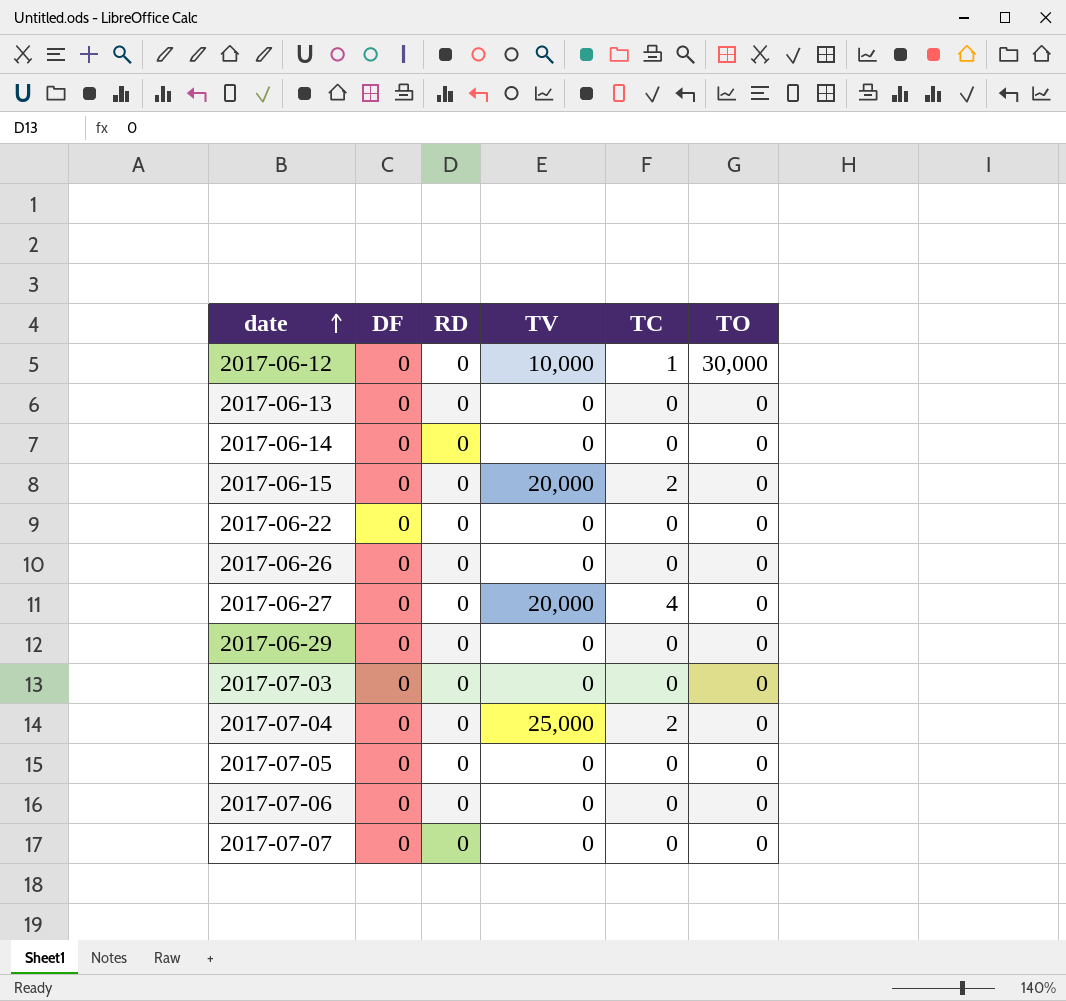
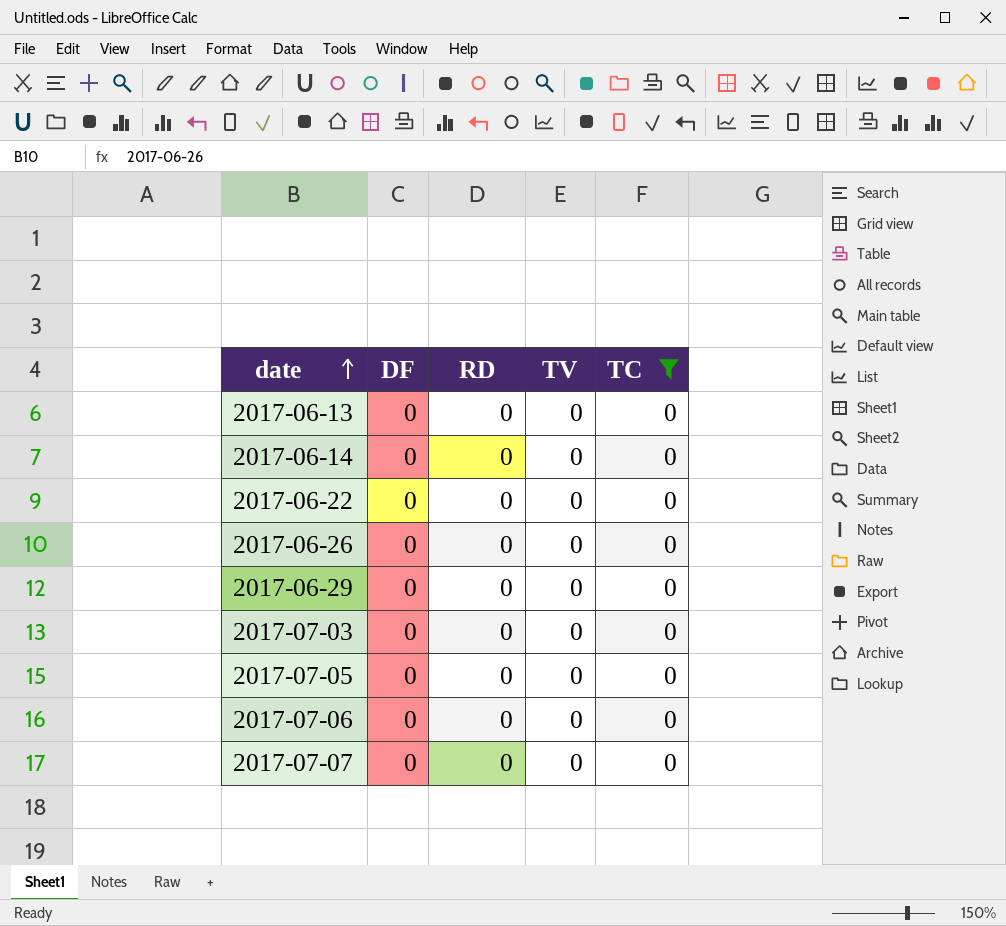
filter: none -> TC = 0
column TO | position: 6 -> none

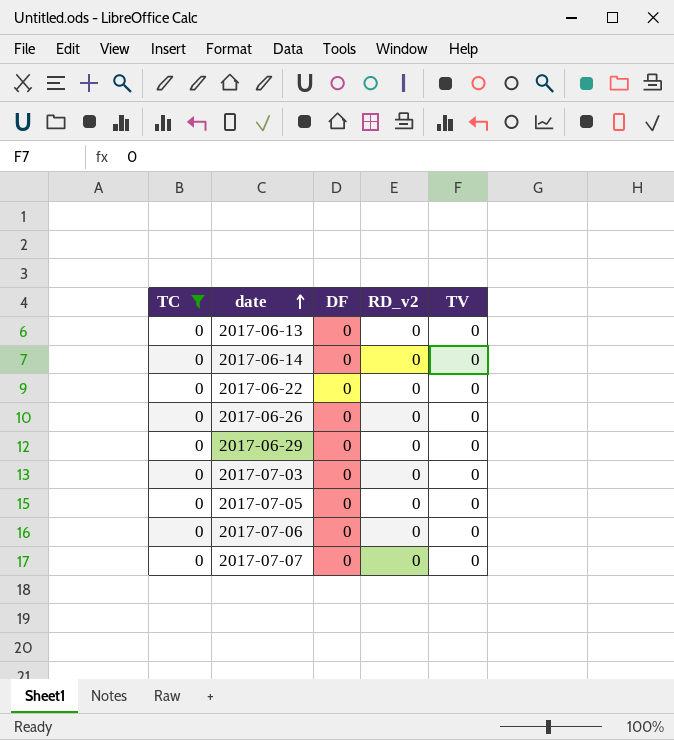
column TC | position: 5 -> 1
column name: RD -> RD_v2

